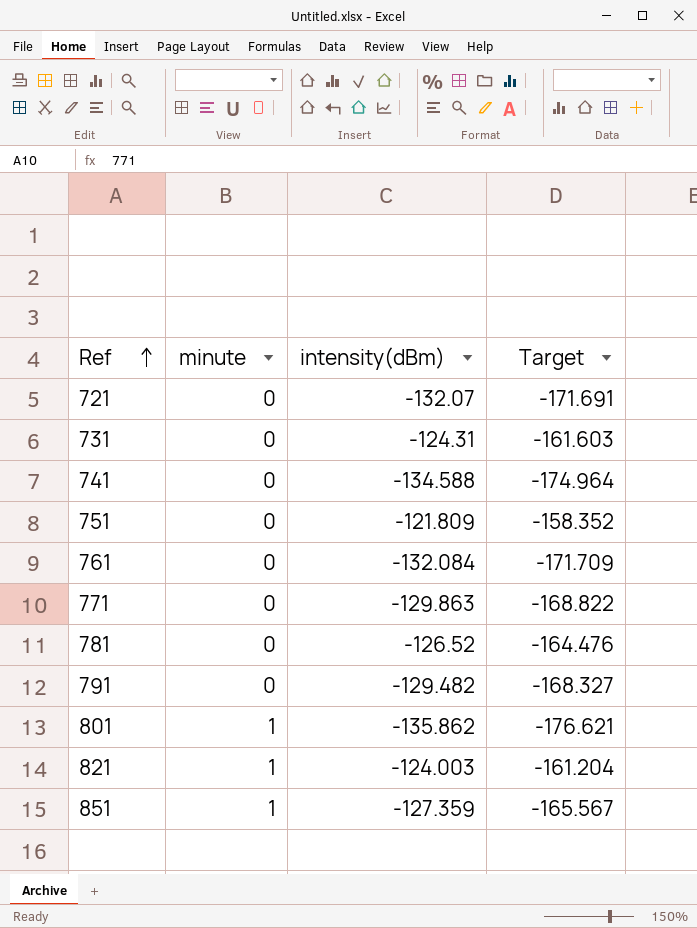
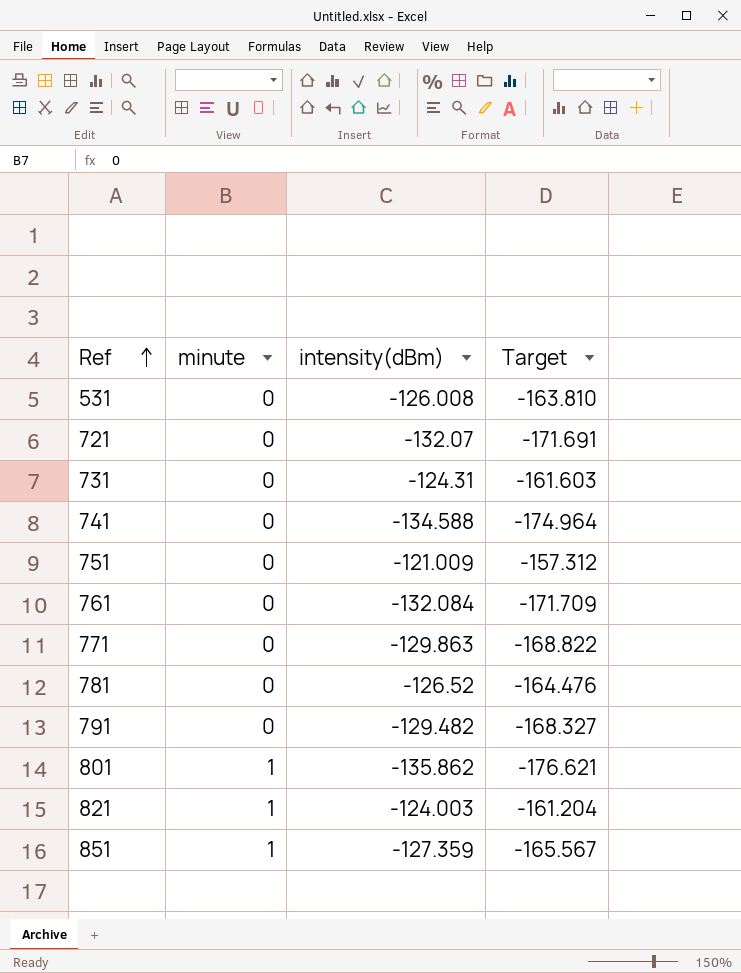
row 531: none -> 0 | -126.008 | -163.810
751 | intensity(dBm): -121.809 -> -121.009
751 | Target: -158.352 -> -157.312

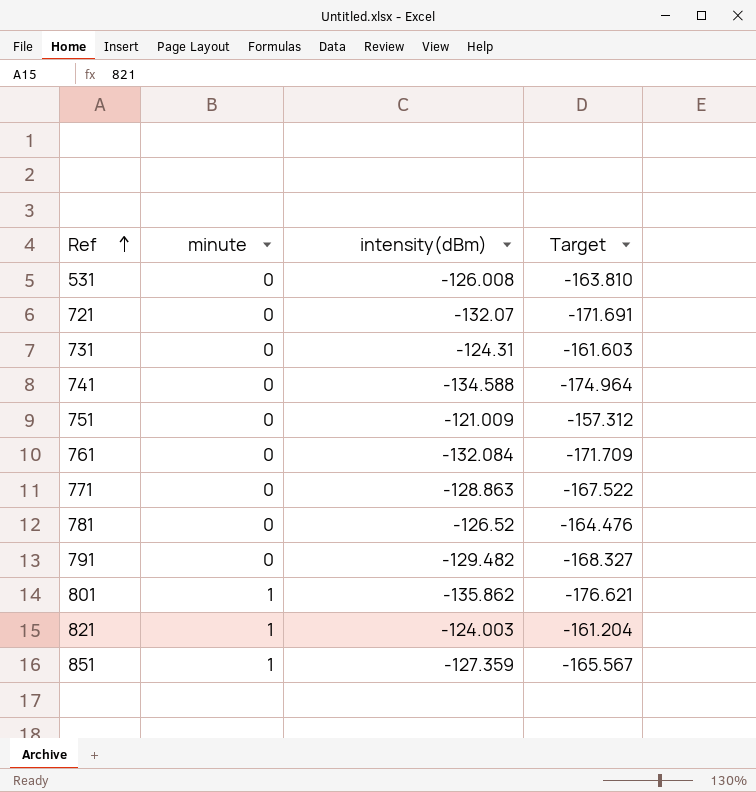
771 | intensity(dBm): -129.863 -> -128.863
771 | Target: -168.822 -> -167.522

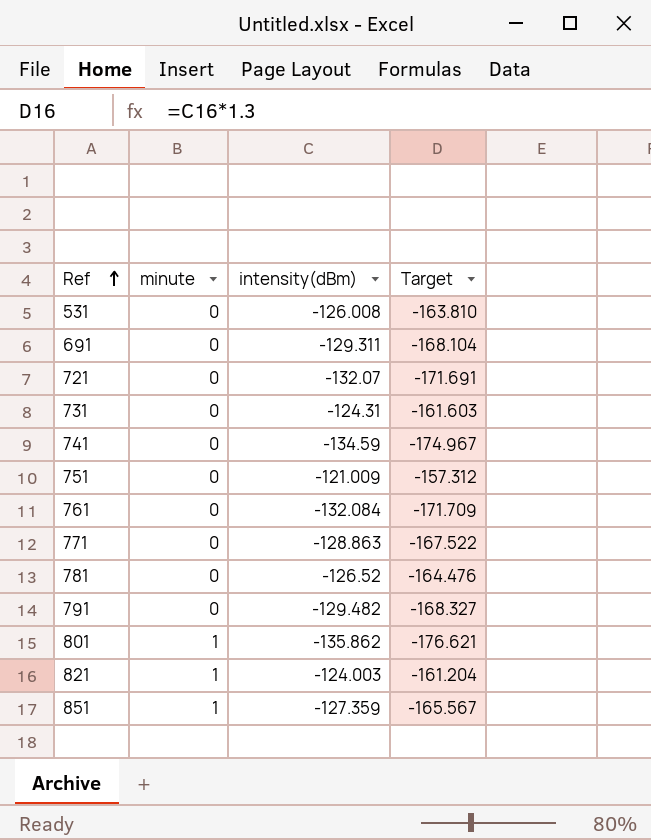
row 691: none -> 0 | -129.311 | -168.104
741 | intensity(dBm): -134.588 -> -134.59
741 | Target: -174.964 -> -174.967

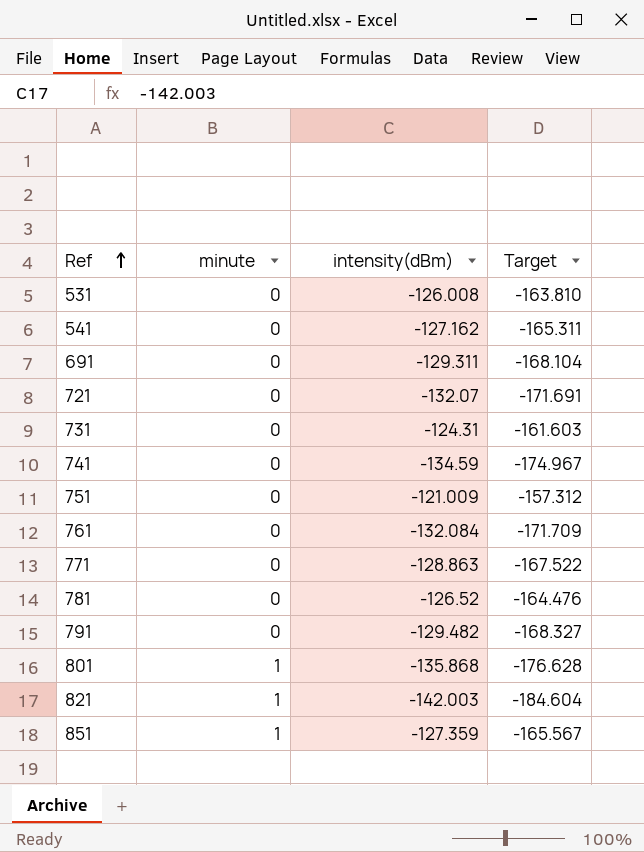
row 541: none -> 0 | -127.162 | -165.311
801 | intensity(dBm): -135.862 -> -135.868
801 | Target: -176.621 -> -176.628
821 | intensity(dBm): -124.003 -> -142.003
821 | Target: -161.204 -> -184.604

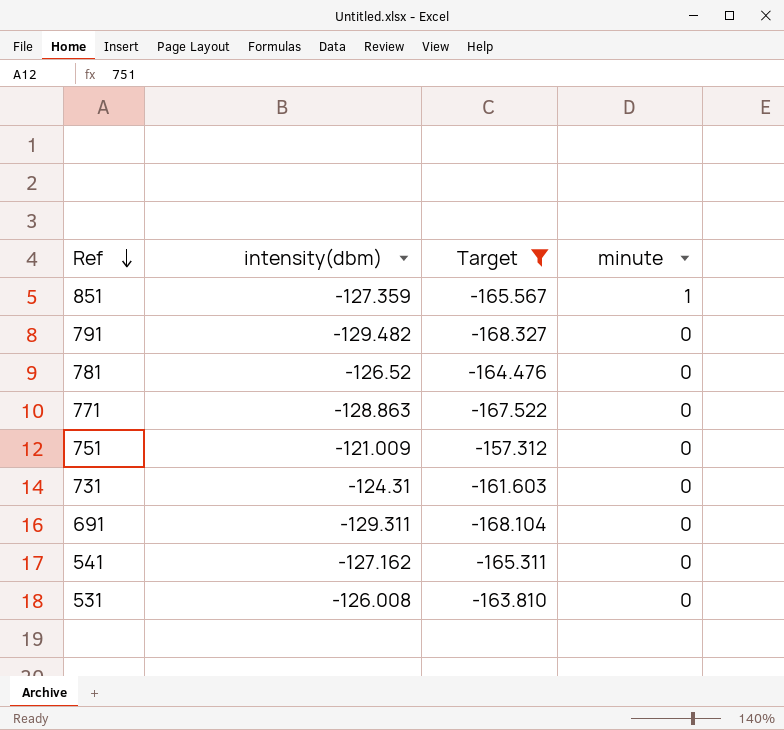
filter: none -> Target >= -168.327
row order: Ref ascending -> Ref descending
column name: intensity(dBm) -> intensity(dbm)
column minute | position: 2 -> 4

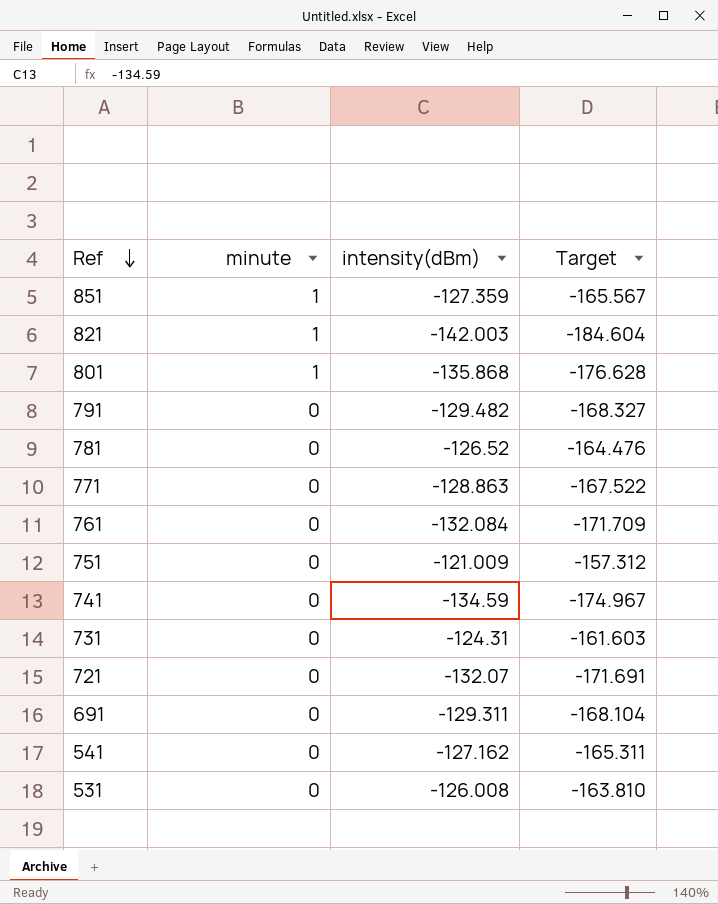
filter: Target >= -168.327 -> none
column minute | position: 4 -> 2
column name: intensity(dbm) -> intensity(dBm)

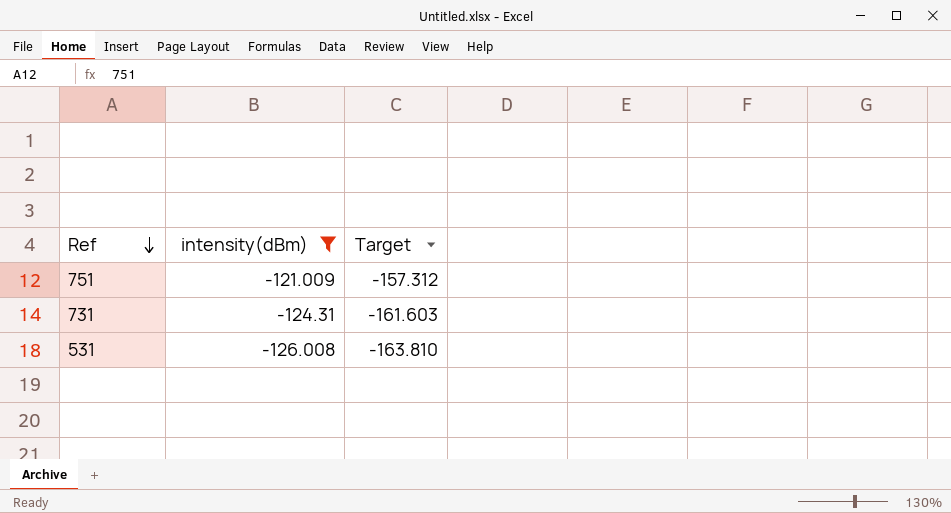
filter: none -> intensity(dBm) >= -126.008
column minute | position: 2 -> none

